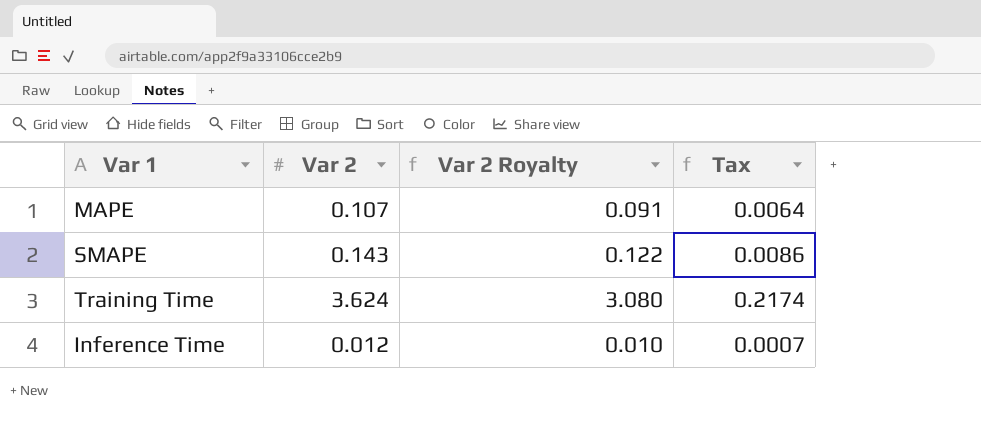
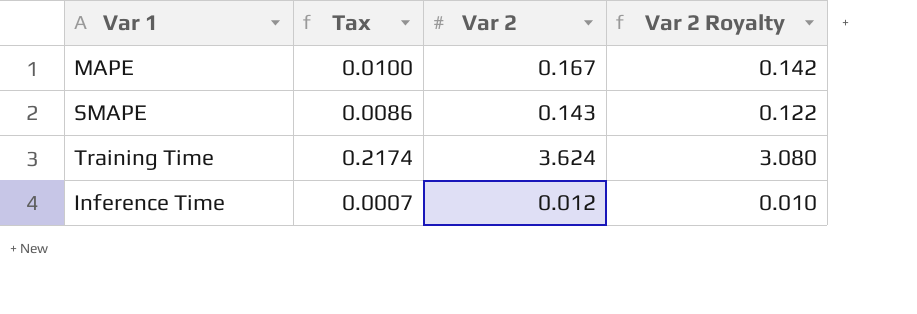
column Tax | position: 4 -> 2
MAPE | Tax: 0.0064 -> 0.0100
MAPE | Var 2: 0.107 -> 0.167
MAPE | Var 2 Royalty: 0.091 -> 0.142

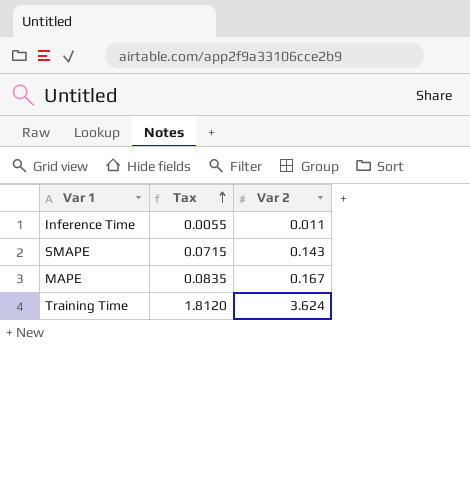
row order: none -> Tax ascending
column Var 2 Royalty | formula: [Var 2] * 0.85 -> none
column Tax | formula: [Var 2] * 0.06 -> [Var 2] * 0.5
Inference Time | Var 2: 0.012 -> 0.011

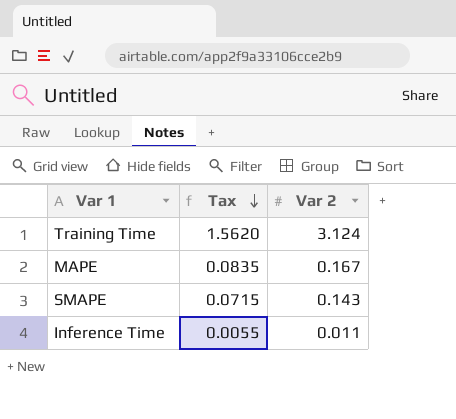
row order: Tax ascending -> Tax descending
Training Time | Tax: 1.8120 -> 1.5620
Training Time | Var 2: 3.624 -> 3.124

